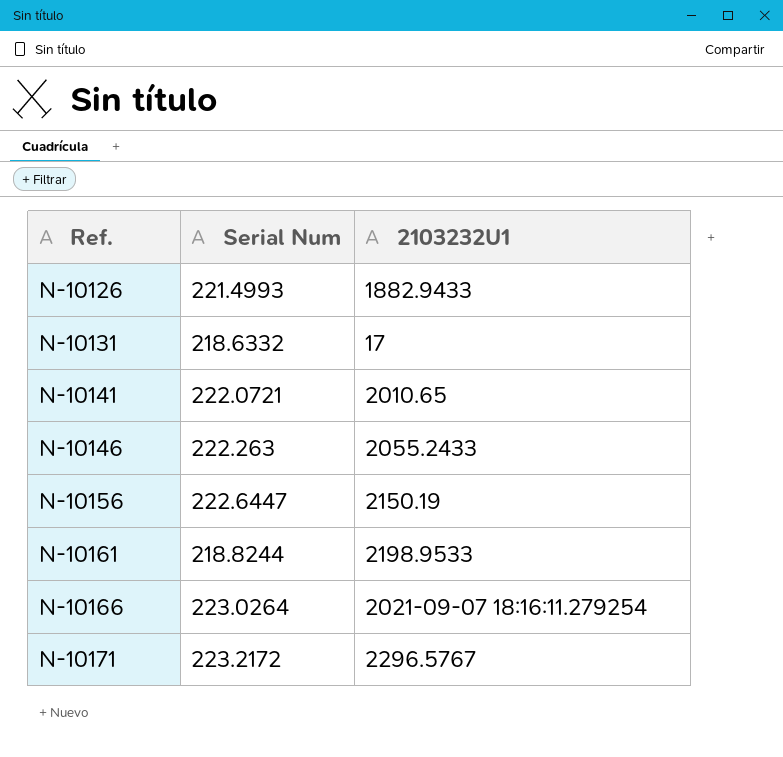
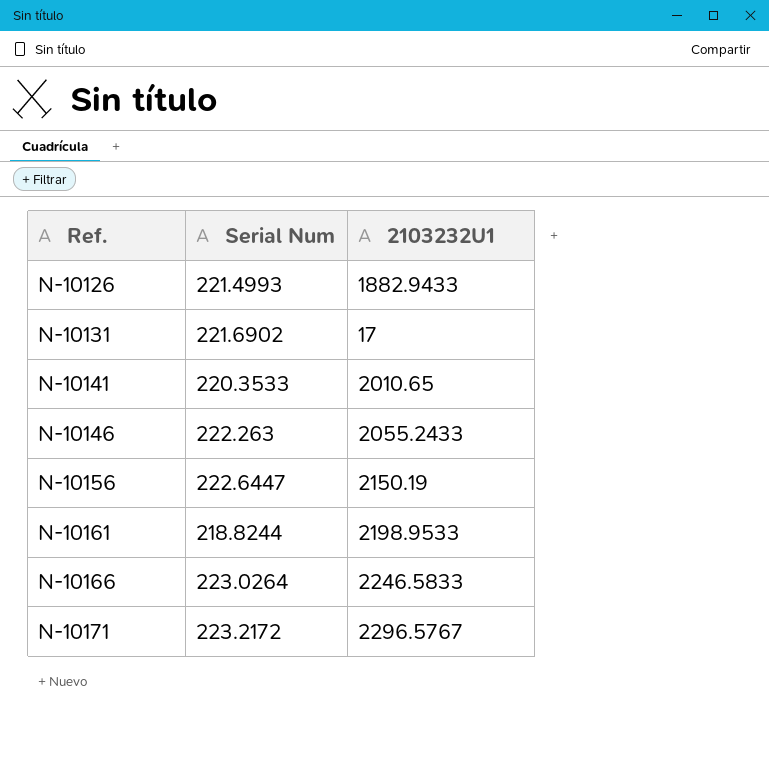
N-10131 | Serial Num: 218.6332 -> 221.6902
N-10141 | Serial Num: 222.0721 -> 220.3533
N-10166 | 2103232U1: 2021-09-07 18:16:11.279254 -> 2246.5833

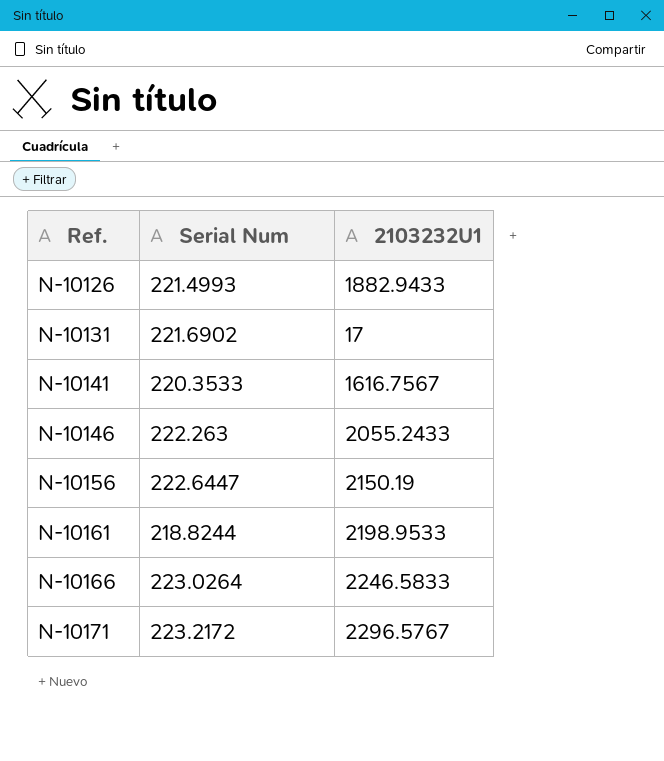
N-10141 | 2103232U1: 2010.65 -> 1616.7567

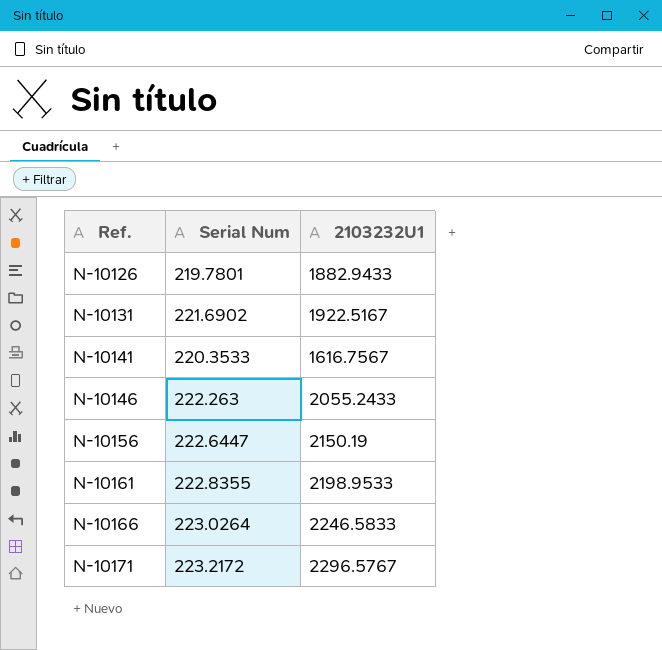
N-10126 | Serial Num: 221.4993 -> 219.7801
N-10131 | 2103232U1: 17 -> 1922.5167
N-10161 | Serial Num: 218.8244 -> 222.8355

